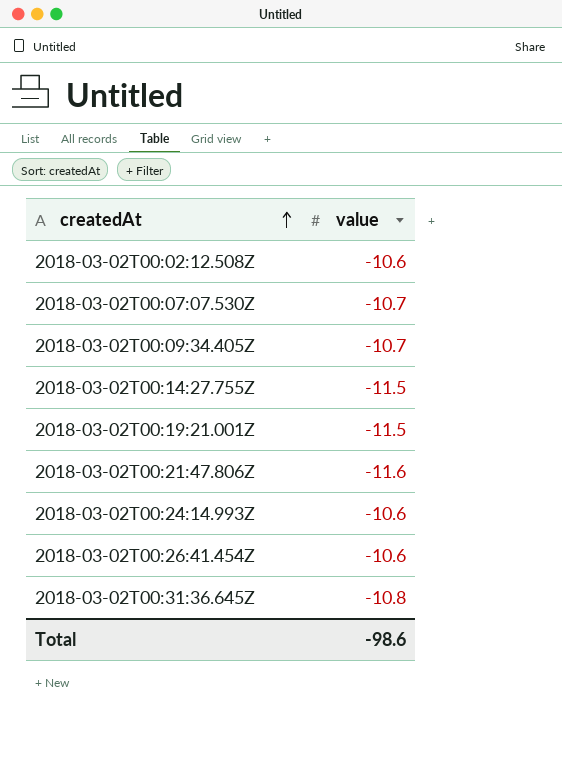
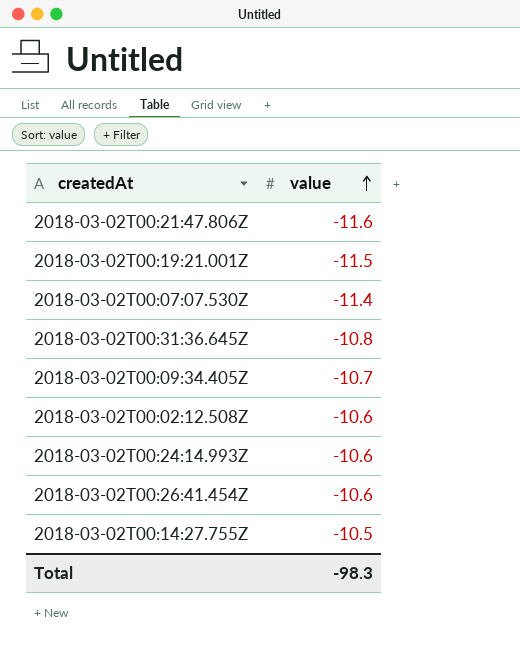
row order: createdAt ascending -> value ascending
2018-03-02T00:07:07.530Z | value: -10.7 -> -11.4
2018-03-02T00:14:27.755Z | value: -11.5 -> -10.5
Total | value: -98.6 -> -98.3

